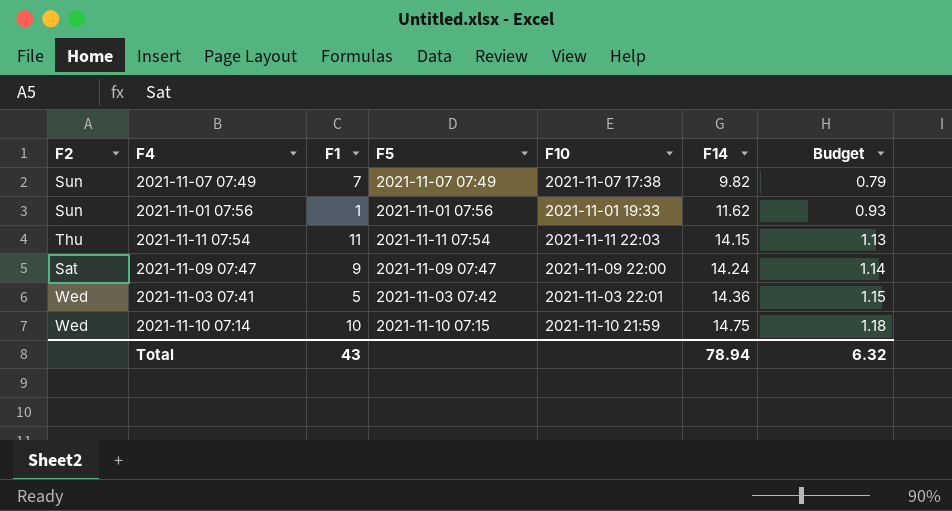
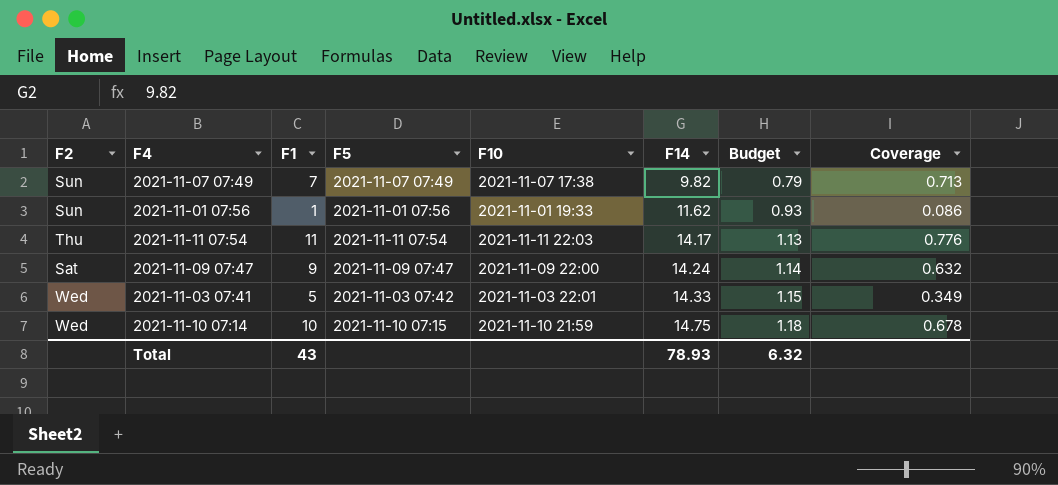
column Coverage | formula: none -> [F1] / [F14]
2021-11-11 07:54 | F14: 14.15 -> 14.17
2021-11-03 07:41 | F14: 14.36 -> 14.33
Total | F14: 78.94 -> 78.93

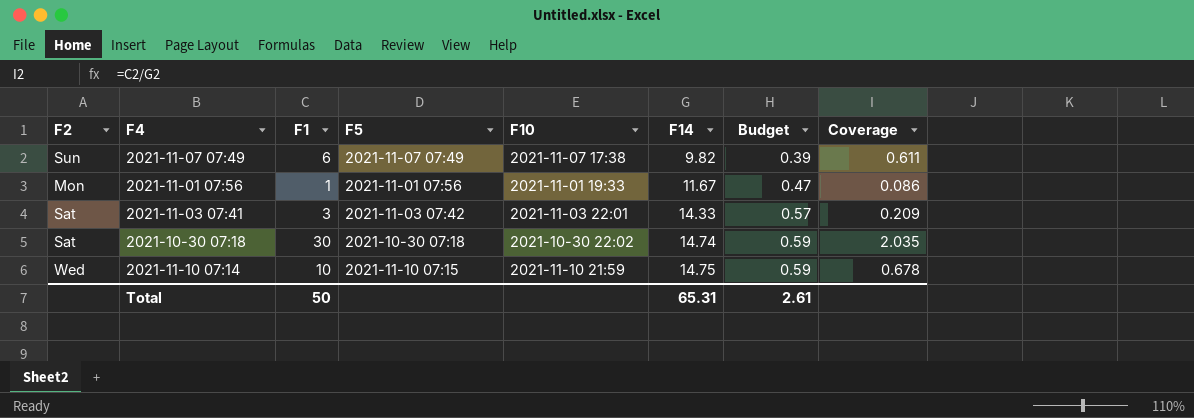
column Budget | formula: [F14] * 0.08 -> [F14] * 0.04
row 2021-11-11 07:54: Thu | 11 | 2021-11-11 07:54 | 2021-11-11 22:03 | 14.17 | 1.13 | 0.776 -> none
row 2021-11-09 07:47: Sat | 9 | 2021-11-09 07:47 | 2021-11-09 22:00 | 14.24 | 1.14 | 0.632 -> none
2021-11-07 07:49 | F1: 7 -> 6
2021-11-07 07:49 | Coverage: 0.713 -> 0.611
2021-11-01 07:56 | F2: Sun -> Mon
2021-11-01 07:56 | F14: 11.62 -> 11.67
2021-11-03 07:41 | F2: Wed -> Sat
2021-11-03 07:41 | F1: 5 -> 3
2021-11-03 07:41 | Coverage: 0.349 -> 0.209
row 2021-10-30 07:18: none -> Sat | 30 | 2021-10-30 07:18 | 2021-10-30 22:02 | 14.74 | 0.59 | 2.035
Total | F1: 43 -> 50
Total | F14: 78.93 -> 65.31
Total | Budget: 6.32 -> 2.61

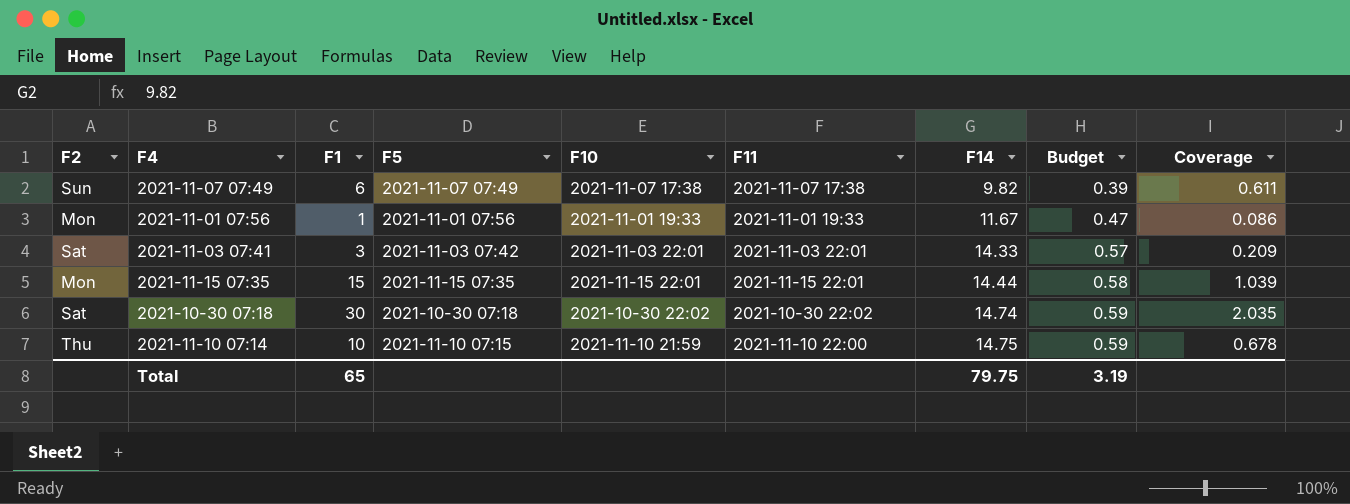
column F11 | position: none -> 6
row 2021-11-15 07:35: none -> Mon | 15 | 2021-11-15 07:35 | 2021-11-15 22:01 | 2021-11-15 22:01 | 14.44 | 0.58 | 1.039
2021-11-10 07:14 | F2: Wed -> Thu
Total | F1: 50 -> 65
Total | F14: 65.31 -> 79.75
Total | Budget: 2.61 -> 3.19

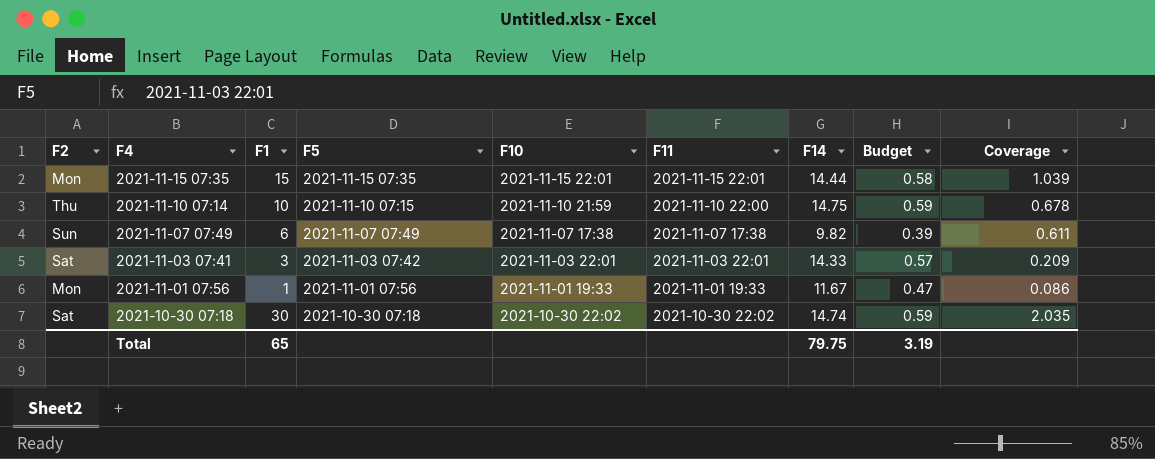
row order: F14 ascending -> F4 descending

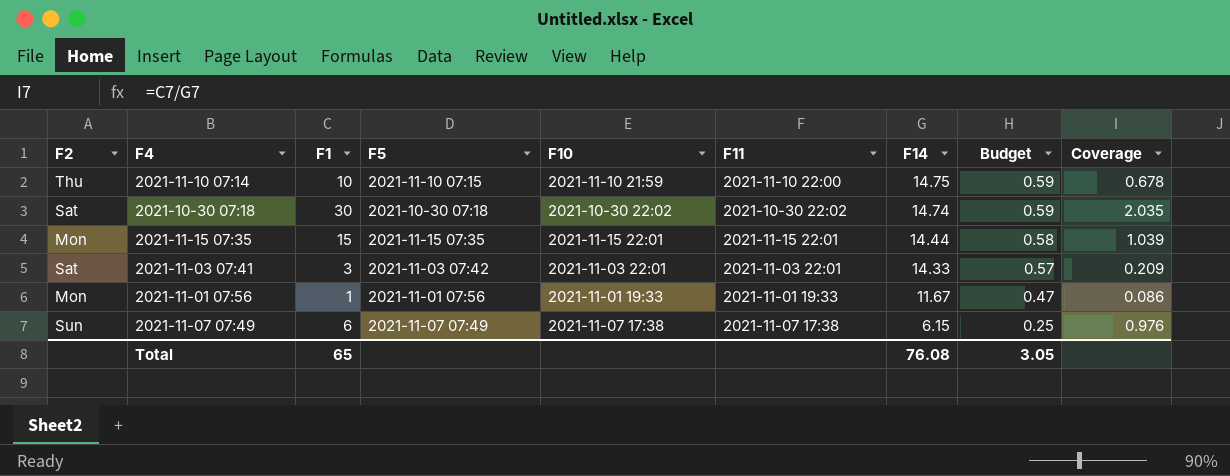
row order: F4 descending -> F14 descending
2021-11-07 07:49 | F14: 9.82 -> 6.15
2021-11-07 07:49 | Budget: 0.39 -> 0.25
2021-11-07 07:49 | Coverage: 0.611 -> 0.976
Total | F14: 79.75 -> 76.08
Total | Budget: 3.19 -> 3.05

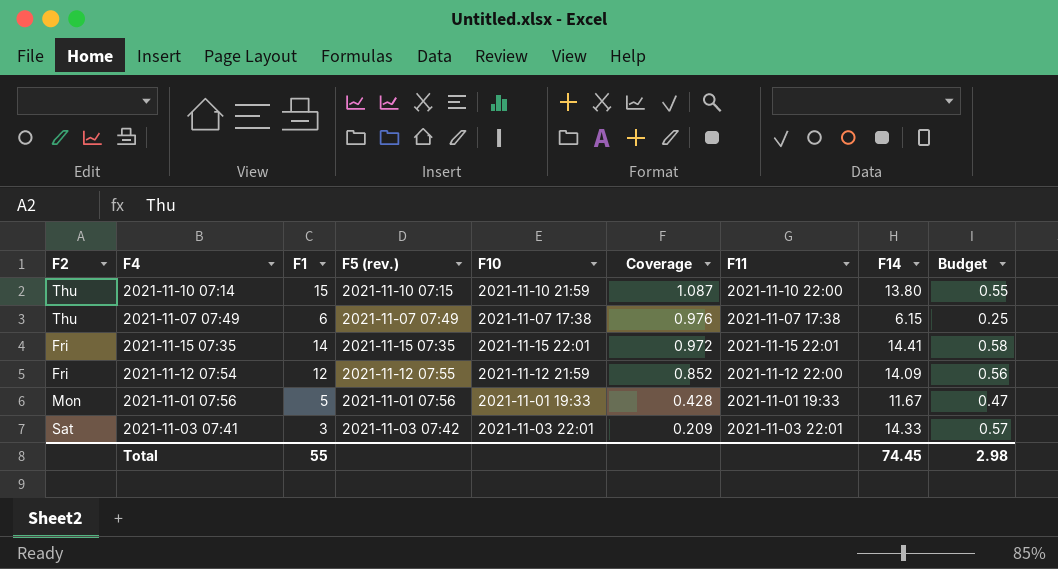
row order: F14 descending -> Coverage descending
column name: F5 -> F5 (rev.)
column Coverage | position: 9 -> 6
row 2021-10-30 07:18: Sat | 30 | 2021-10-30 07:18 | 2021-10-30 22:02 | 2021-10-30 22:02 | 14.74 | 0.59 | 2.035 -> none
2021-11-10 07:14 | F1: 10 -> 15
2021-11-10 07:14 | Coverage: 0.678 -> 1.087
2021-11-10 07:14 | F14: 14.75 -> 13.80
2021-11-10 07:14 | Budget: 0.59 -> 0.55
2021-11-07 07:49 | F2: Sun -> Thu
2021-11-15 07:35 | F2: Mon -> Fri
2021-11-15 07:35 | F1: 15 -> 14
2021-11-15 07:35 | Coverage: 1.039 -> 0.972
2021-11-15 07:35 | F14: 14.44 -> 14.41
row 2021-11-12 07:54: none -> Fri | 12 | 2021-11-12 07:55 | 2021-11-12 21:59 | 0.852 | 2021-11-12 22:00 | 14.09 | 0.56
2021-11-01 07:56 | F1: 1 -> 5
2021-11-01 07:56 | Coverage: 0.086 -> 0.428
Total | F1: 65 -> 55
Total | F14: 76.08 -> 74.45
Total | Budget: 3.05 -> 2.98

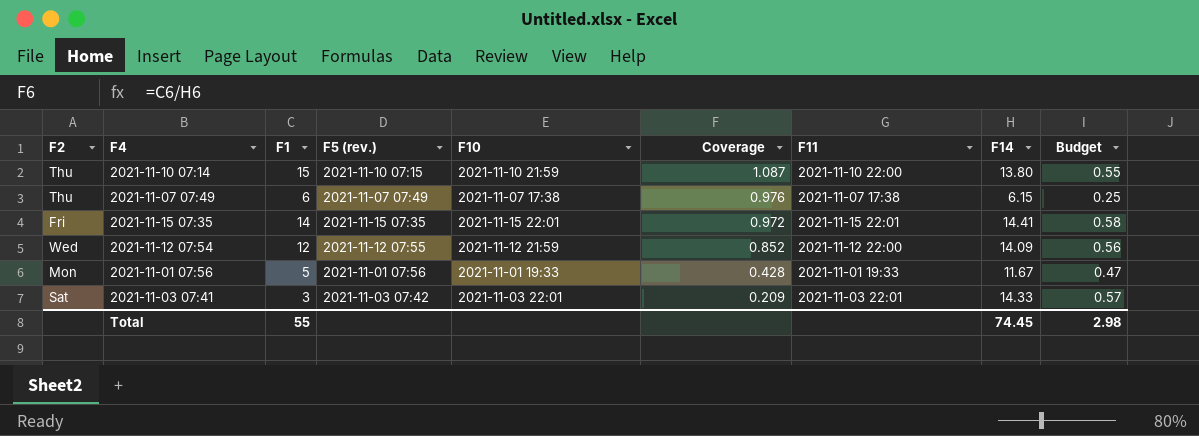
2021-11-12 07:54 | F2: Fri -> Wed

